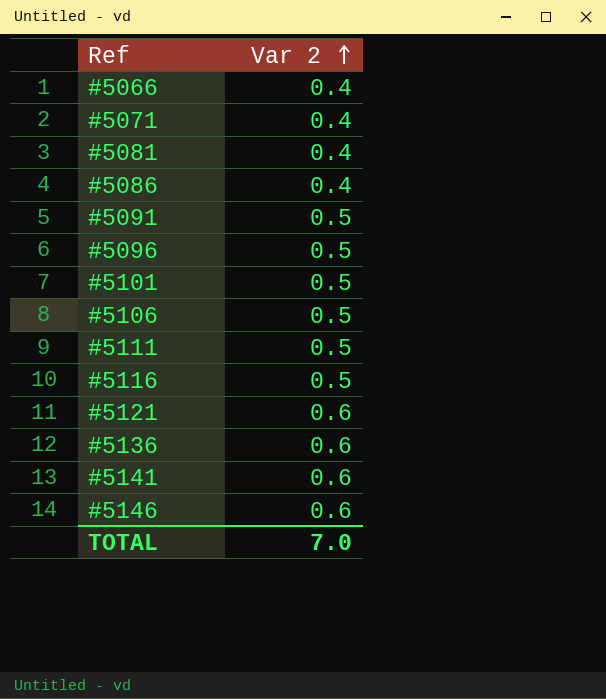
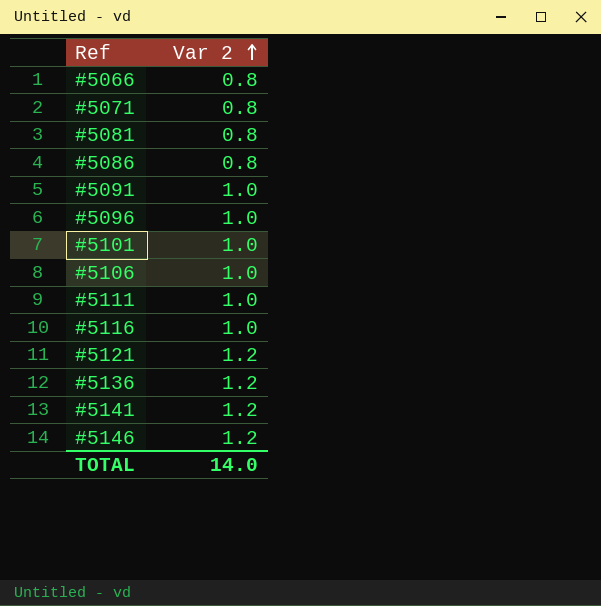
#5066 | Var 2: 0.4 -> 0.8
#5071 | Var 2: 0.4 -> 0.8
#5081 | Var 2: 0.4 -> 0.8
#5086 | Var 2: 0.4 -> 0.8
#5091 | Var 2: 0.5 -> 1.0
#5096 | Var 2: 0.5 -> 1.0
#5101 | Var 2: 0.5 -> 1.0
#5106 | Var 2: 0.5 -> 1.0
#5111 | Var 2: 0.5 -> 1.0
#5116 | Var 2: 0.5 -> 1.0
#5121 | Var 2: 0.6 -> 1.2
#5136 | Var 2: 0.6 -> 1.2
#5141 | Var 2: 0.6 -> 1.2
#5146 | Var 2: 0.6 -> 1.2
TOTAL | Var 2: 7.0 -> 14.0

